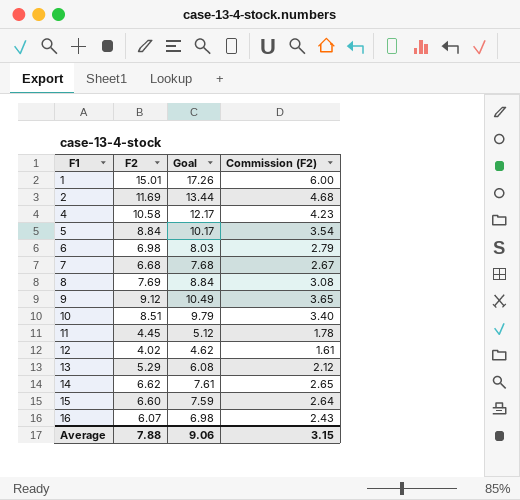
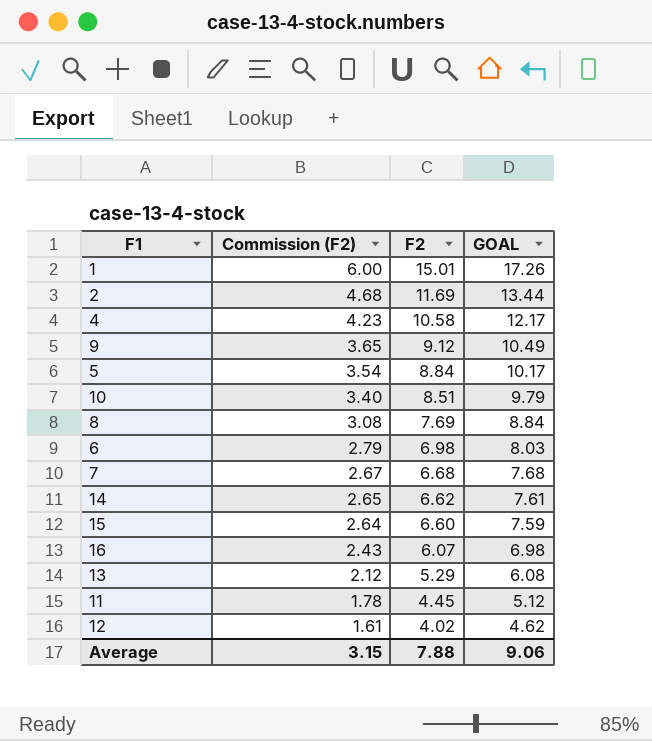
row order: F1 ascending -> Commission (F2) descending
column Commission (F2) | position: 4 -> 2
column name: Goal -> GOAL

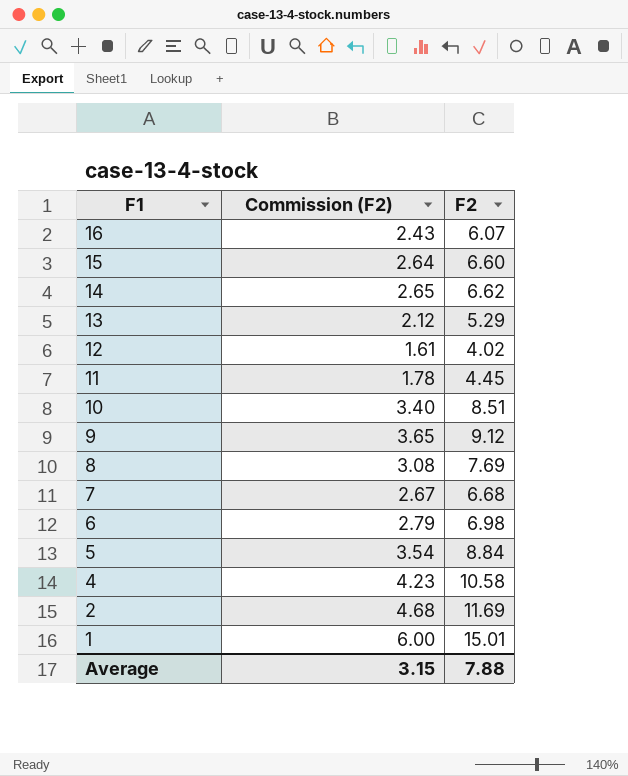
row order: Commission (F2) descending -> F1 descending
column GOAL | formula: [F2] * 1.15 -> none

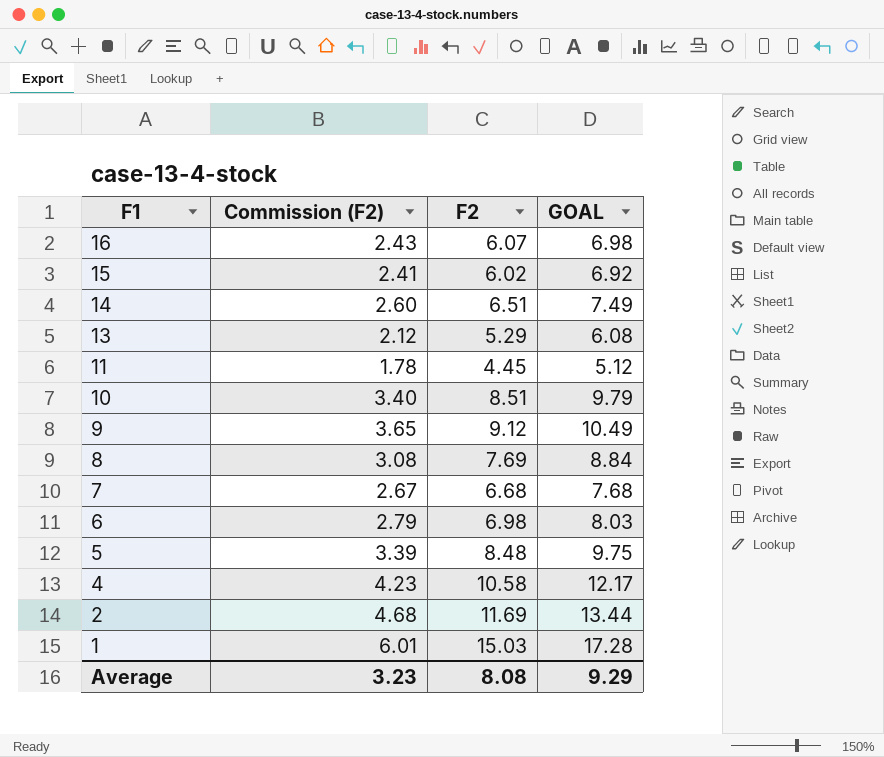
column GOAL | formula: none -> [F2] * 1.15
row 12: 1.61 | 4.02 -> none
15 | Commission (F2): 2.64 -> 2.41
15 | F2: 6.60 -> 6.02
14 | Commission (F2): 2.65 -> 2.60
14 | F2: 6.62 -> 6.51
5 | Commission (F2): 3.54 -> 3.39
5 | F2: 8.84 -> 8.48
1 | Commission (F2): 6.00 -> 6.01
1 | F2: 15.01 -> 15.03
Average | Commission (F2): 3.15 -> 3.23
Average | F2: 7.88 -> 8.08

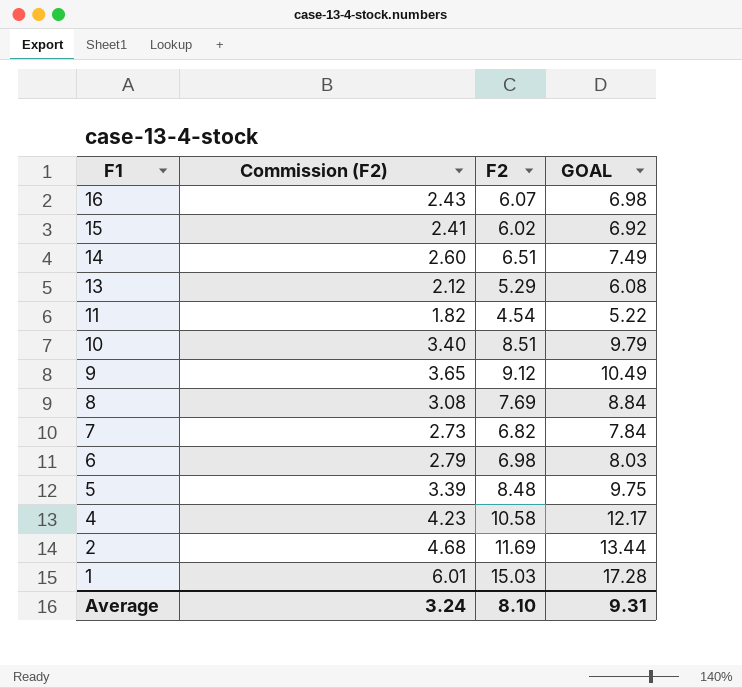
11 | Commission (F2): 1.78 -> 1.82
11 | F2: 4.45 -> 4.54
11 | GOAL: 5.12 -> 5.22
7 | Commission (F2): 2.67 -> 2.73
7 | F2: 6.68 -> 6.82
7 | GOAL: 7.68 -> 7.84
Average | Commission (F2): 3.23 -> 3.24
Average | F2: 8.08 -> 8.10
Average | GOAL: 9.29 -> 9.31

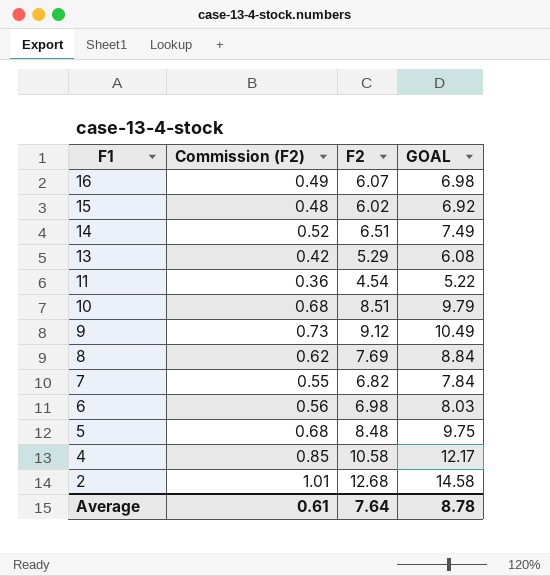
column Commission (F2) | formula: [F2] * 0.4 -> [F2] * 0.08
row 1: 6.01 | 15.03 | 17.28 -> none
2 | F2: 11.69 -> 12.68
2 | GOAL: 13.44 -> 14.58
Average | Commission (F2): 3.24 -> 0.61
Average | F2: 8.10 -> 7.64
Average | GOAL: 9.31 -> 8.78

